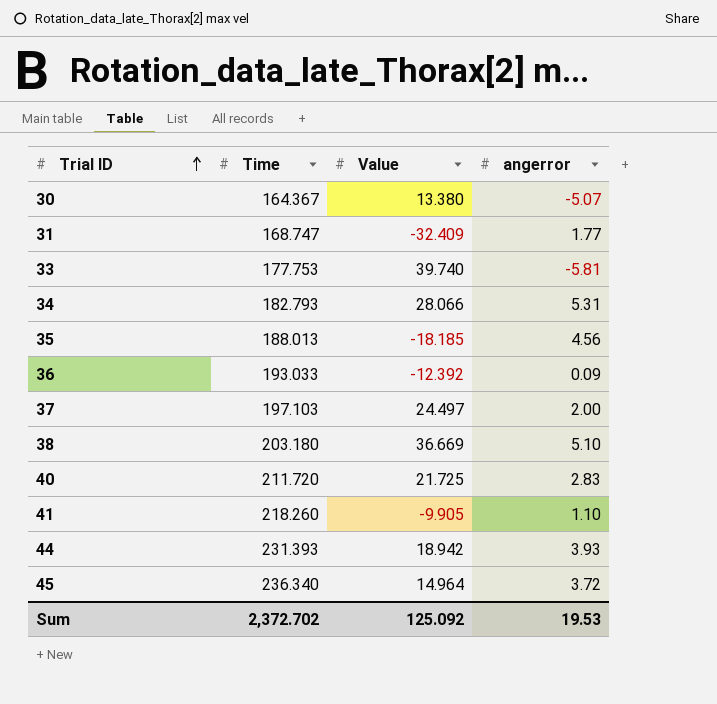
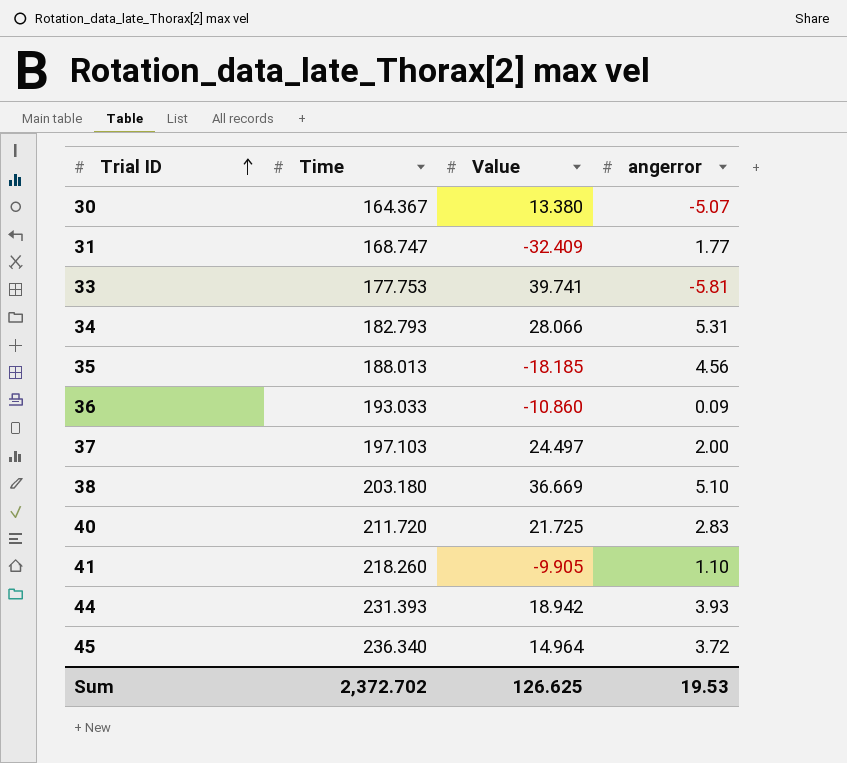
33 | Value: 39.740 -> 39.741
36 | Value: -12.392 -> -10.860
Sum | Value: 125.092 -> 126.625

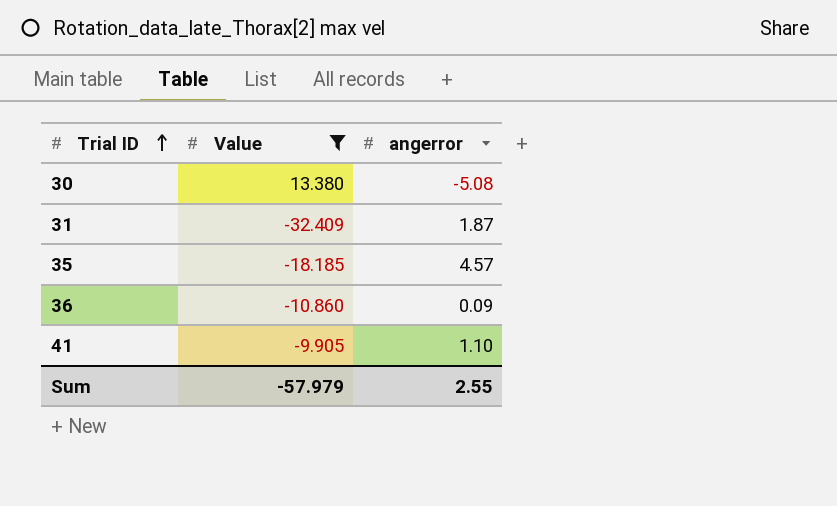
filter: none -> Value <= 13.380
column Time | position: 2 -> none
30 | angerror: -5.07 -> -5.08
31 | angerror: 1.77 -> 1.87
35 | angerror: 4.56 -> 4.57
Sum | Value: 126.625 -> -57.979
Sum | angerror: 19.53 -> 2.55

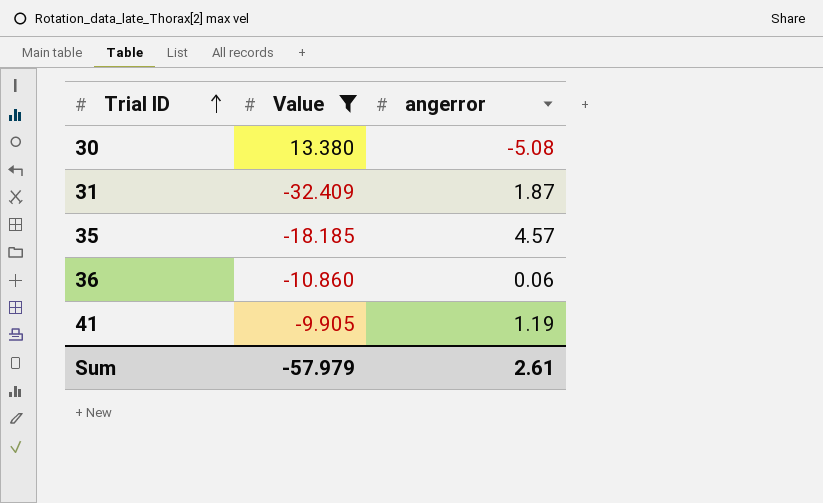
36 | angerror: 0.09 -> 0.06
41 | angerror: 1.10 -> 1.19
Sum | angerror: 2.55 -> 2.61

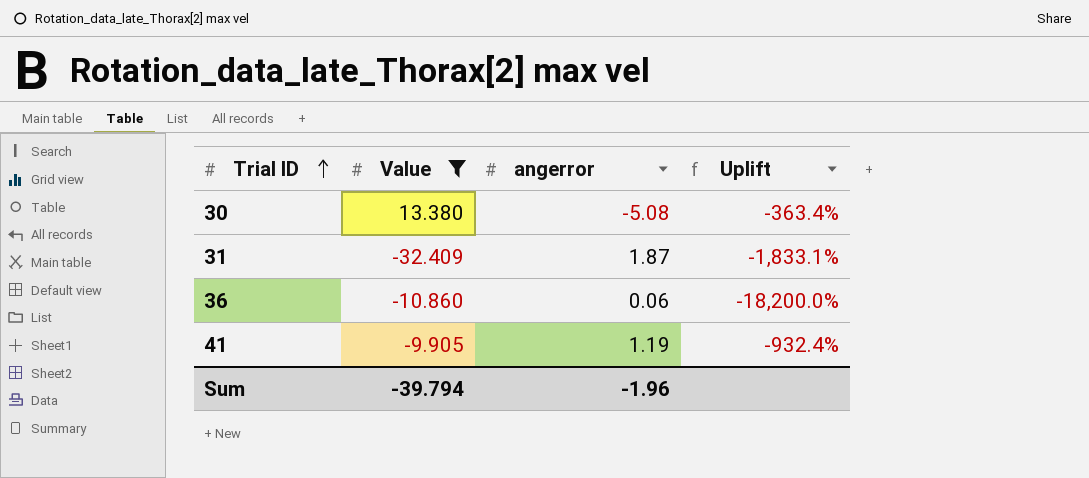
column Uplift | formula: none -> ([Value] - [angerror]) / [angerror]
row 35: -18.185 | 4.57 -> none
Sum | Value: -57.979 -> -39.794
Sum | angerror: 2.61 -> -1.96

